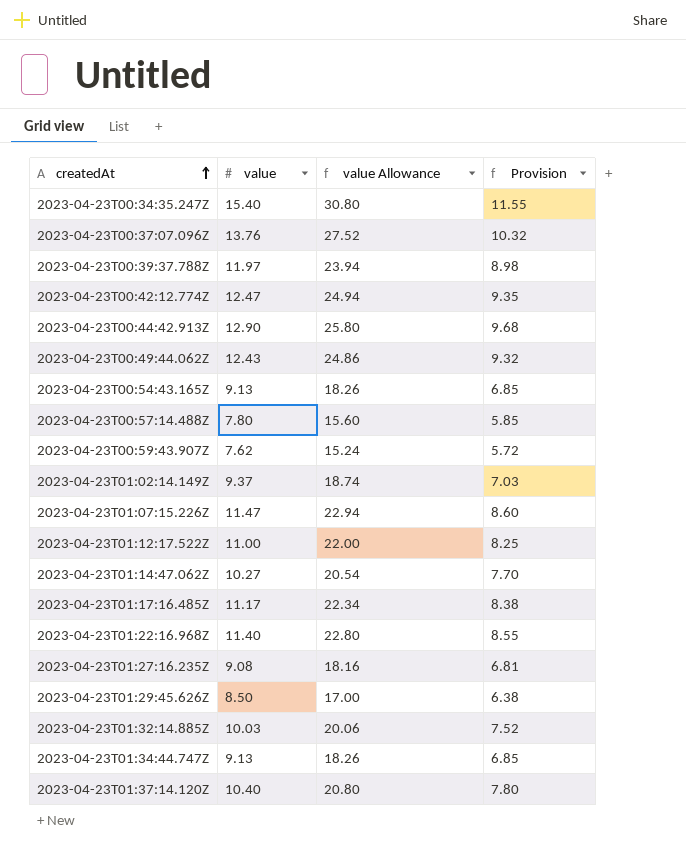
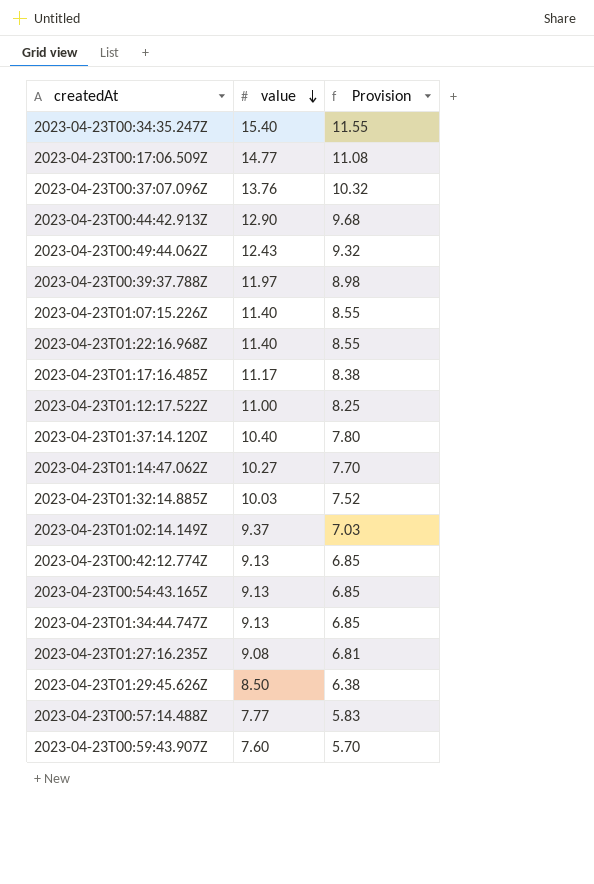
row order: createdAt ascending -> value descending
column value Allowance | formula: [value] * 2 -> none
row 2023-04-23T00:17:06.509Z: none -> 14.77 | 11.08
2023-04-23T01:07:15.226Z | value: 11.47 -> 11.40
2023-04-23T01:07:15.226Z | Provision: 8.60 -> 8.55
2023-04-23T00:42:12.774Z | value: 12.47 -> 9.13
2023-04-23T00:42:12.774Z | Provision: 9.35 -> 6.85
2023-04-23T00:57:14.488Z | value: 7.80 -> 7.77
2023-04-23T00:57:14.488Z | Provision: 5.85 -> 5.83
2023-04-23T00:59:43.907Z | value: 7.62 -> 7.60
2023-04-23T00:59:43.907Z | Provision: 5.72 -> 5.70

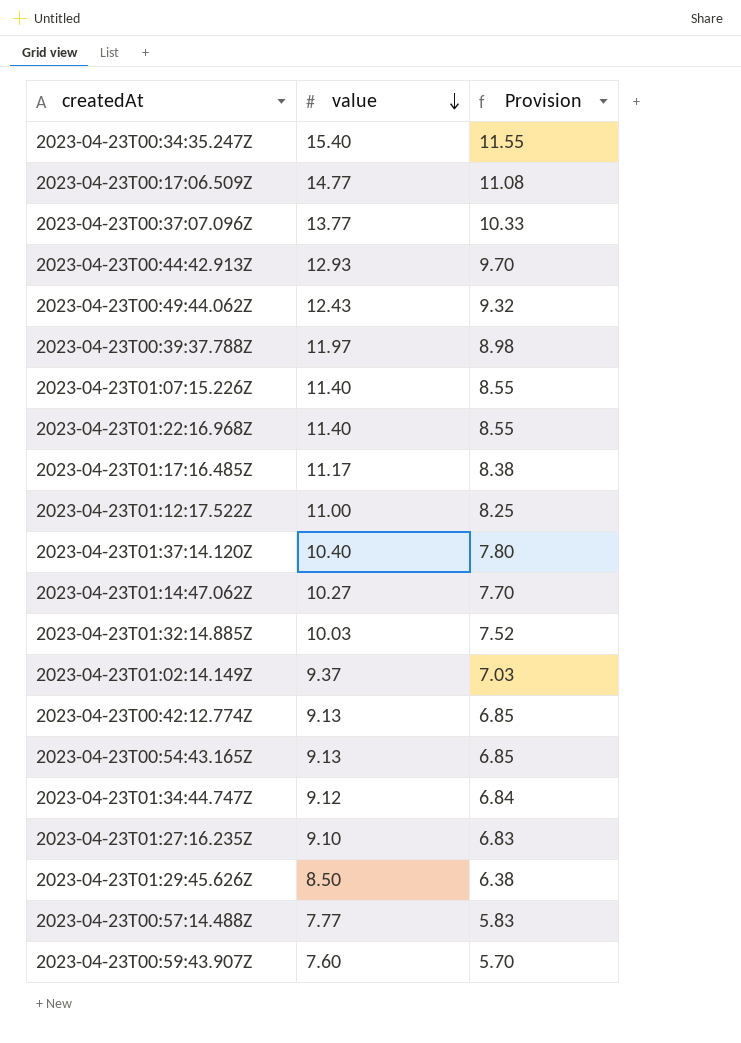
2023-04-23T00:37:07.096Z | value: 13.76 -> 13.77
2023-04-23T00:37:07.096Z | Provision: 10.32 -> 10.33
2023-04-23T00:44:42.913Z | value: 12.90 -> 12.93
2023-04-23T00:44:42.913Z | Provision: 9.68 -> 9.70
2023-04-23T01:34:44.747Z | value: 9.13 -> 9.12
2023-04-23T01:34:44.747Z | Provision: 6.85 -> 6.84
2023-04-23T01:27:16.235Z | value: 9.08 -> 9.10
2023-04-23T01:27:16.235Z | Provision: 6.81 -> 6.83

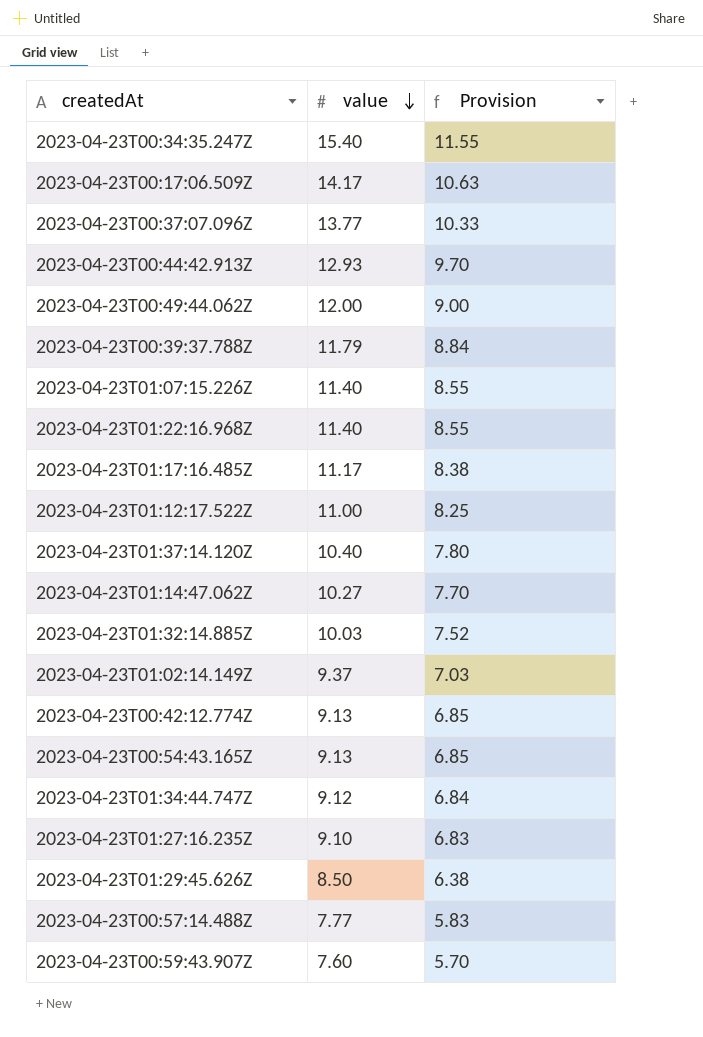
2023-04-23T00:17:06.509Z | value: 14.77 -> 14.17
2023-04-23T00:17:06.509Z | Provision: 11.08 -> 10.63
2023-04-23T00:49:44.062Z | value: 12.43 -> 12.00
2023-04-23T00:49:44.062Z | Provision: 9.32 -> 9.00
2023-04-23T00:39:37.788Z | value: 11.97 -> 11.79
2023-04-23T00:39:37.788Z | Provision: 8.98 -> 8.84

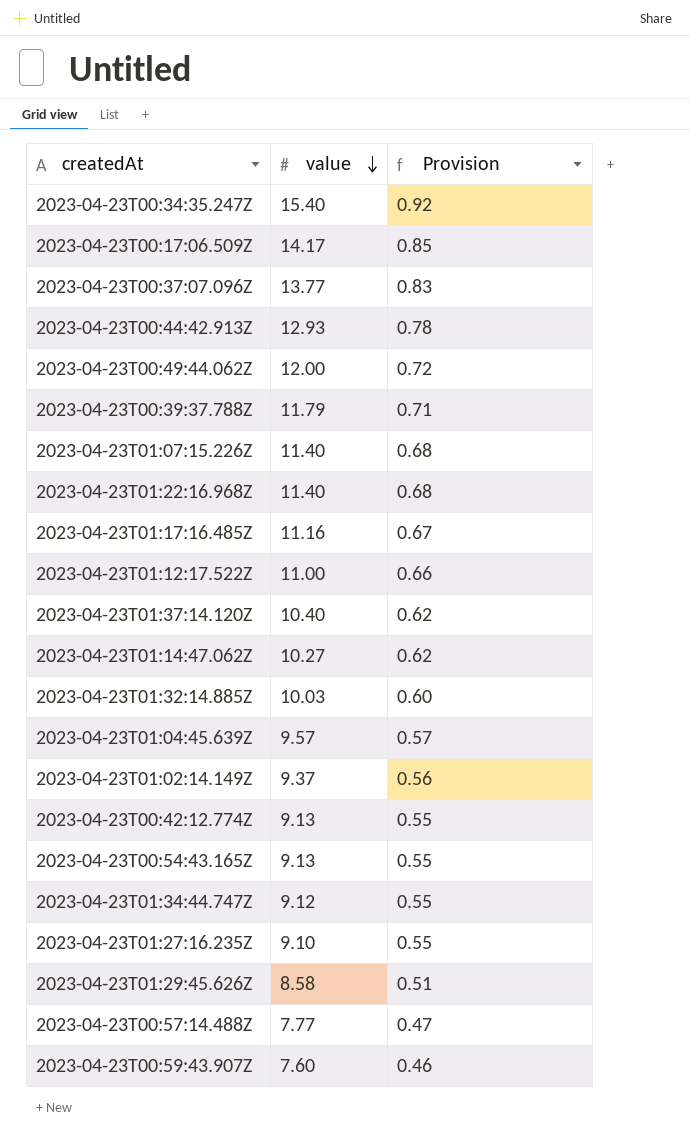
column Provision | formula: [value] * 0.75 -> [value] * 0.06
2023-04-23T01:17:16.485Z | value: 11.17 -> 11.16
row 2023-04-23T01:04:45.639Z: none -> 9.57 | 0.57
2023-04-23T01:29:45.626Z | value: 8.50 -> 8.58

